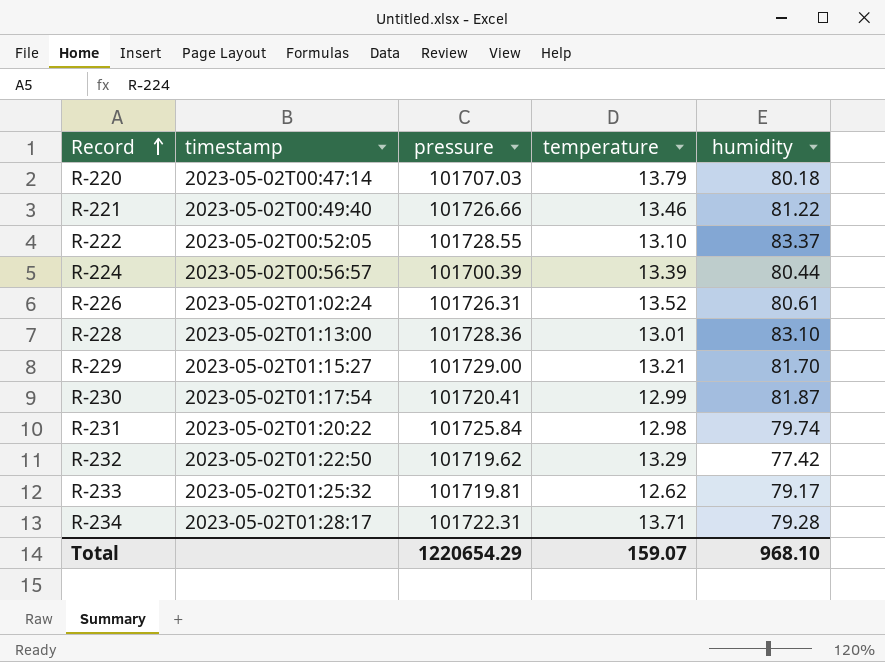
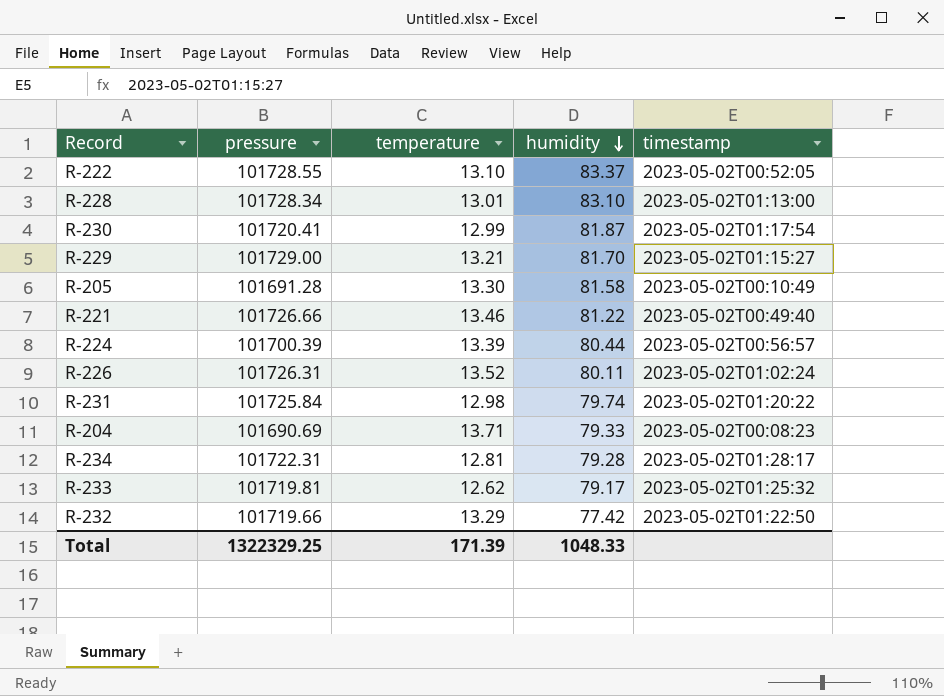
row order: Record ascending -> humidity descending
column timestamp | position: 2 -> 5
row R-220: 2023-05-02T00:47:14 | 101707.03 | 13.79 | 80.18 -> none
R-228 | pressure: 101728.36 -> 101728.34
row R-205: none -> 101691.28 | 13.30 | 81.58 | 2023-05-02T00:10:49
R-226 | humidity: 80.61 -> 80.11
row R-204: none -> 101690.69 | 13.71 | 79.33 | 2023-05-02T00:08:23
R-234 | temperature: 13.71 -> 12.81
R-232 | pressure: 101719.62 -> 101719.66
Total | pressure: 1220654.29 -> 1322329.25
Total | temperature: 159.07 -> 171.39
Total | humidity: 968.10 -> 1048.33

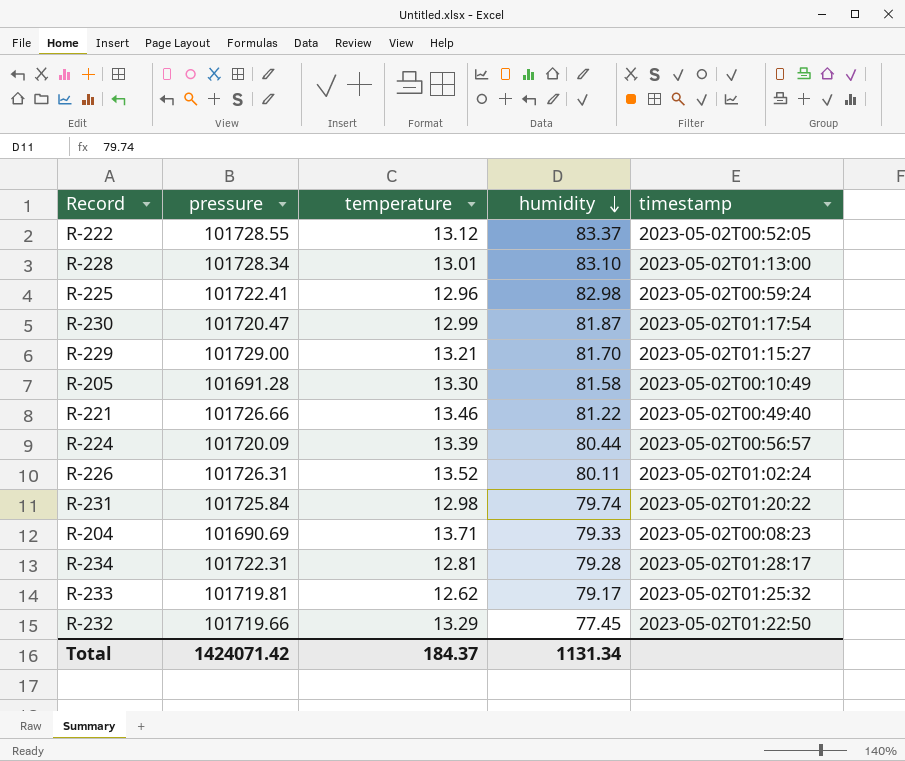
R-222 | temperature: 13.10 -> 13.12
row R-225: none -> 101722.41 | 12.96 | 82.98 | 2023-05-02T00:59:24
R-230 | pressure: 101720.41 -> 101720.47
R-224 | pressure: 101700.39 -> 101720.09
R-232 | humidity: 77.42 -> 77.45
Total | pressure: 1322329.25 -> 1424071.42
Total | temperature: 171.39 -> 184.37
Total | humidity: 1048.33 -> 1131.34

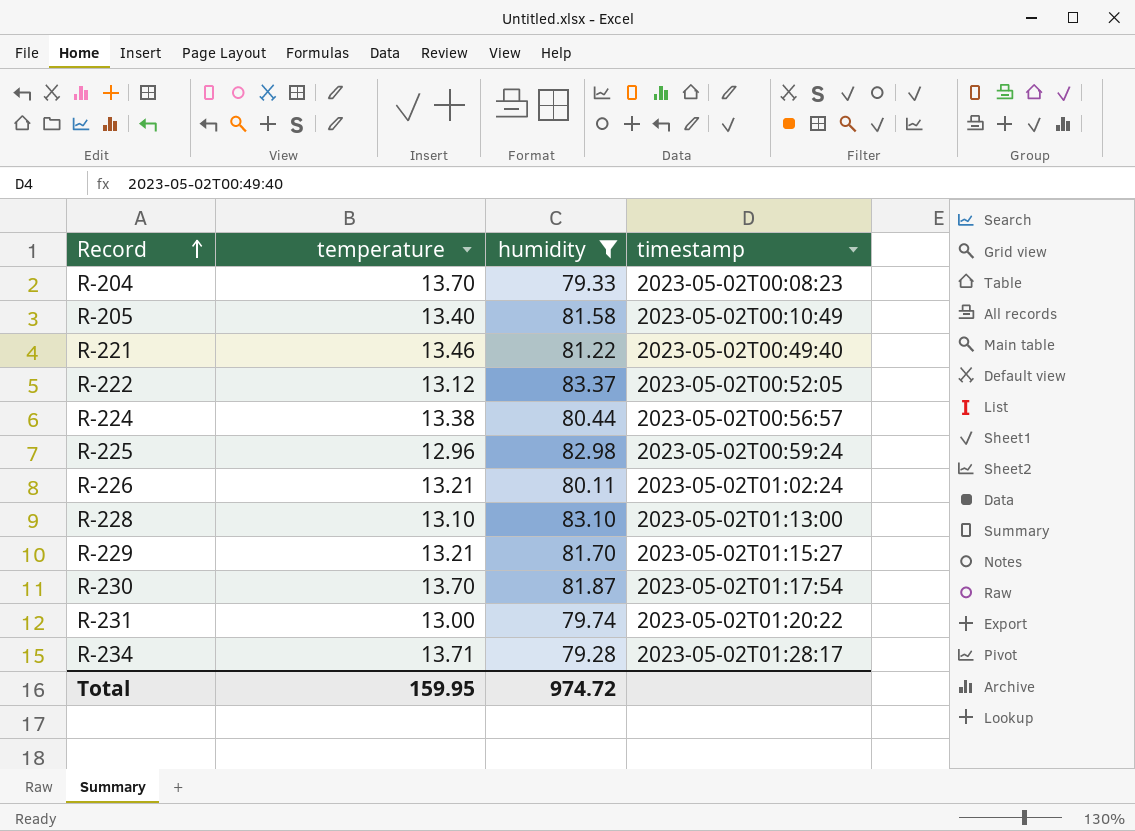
filter: none -> humidity >= 79.28
row order: humidity descending -> Record ascending
column pressure | position: 2 -> none
R-204 | temperature: 13.71 -> 13.70
R-205 | temperature: 13.30 -> 13.40
R-224 | temperature: 13.39 -> 13.38
R-226 | temperature: 13.52 -> 13.21
R-228 | temperature: 13.01 -> 13.10
R-230 | temperature: 12.99 -> 13.70
R-231 | temperature: 12.98 -> 13.00
R-234 | temperature: 12.81 -> 13.71
Total | temperature: 184.37 -> 159.95
Total | humidity: 1131.34 -> 974.72

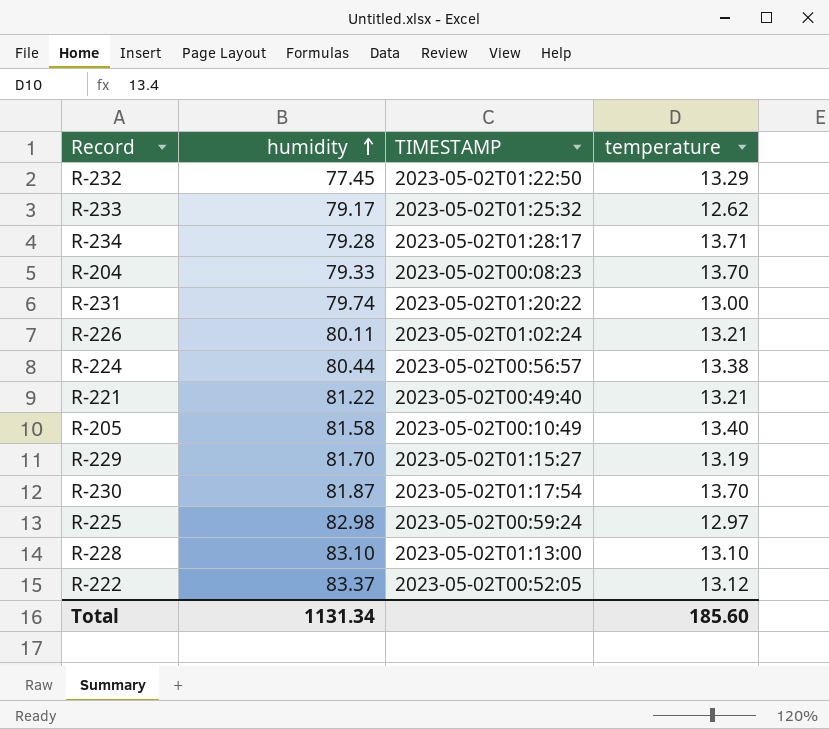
filter: humidity >= 79.28 -> none
row order: Record ascending -> humidity ascending
column name: timestamp -> TIMESTAMP
column temperature | position: 2 -> 4
R-221 | temperature: 13.46 -> 13.21
R-229 | temperature: 13.21 -> 13.19
R-225 | temperature: 12.96 -> 12.97
Total | humidity: 974.72 -> 1131.34
Total | temperature: 159.95 -> 185.60

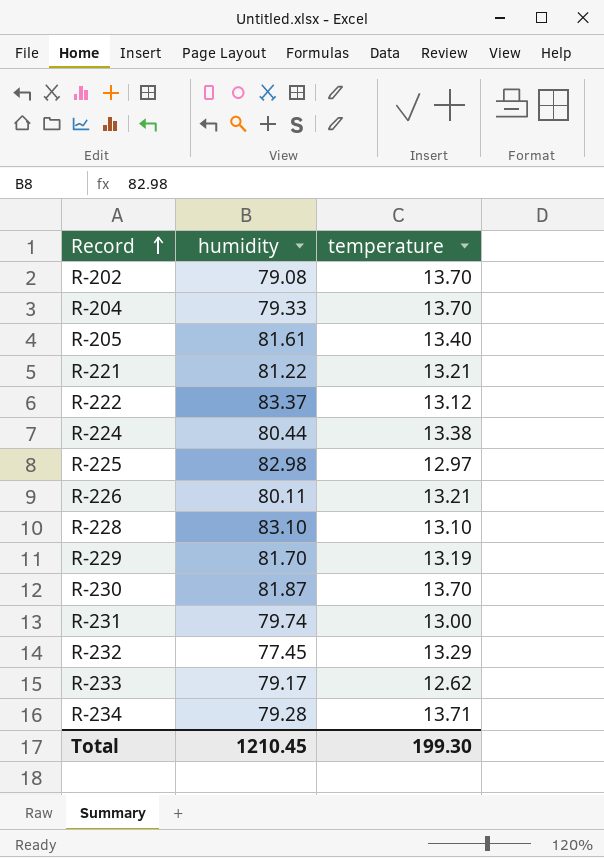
row order: humidity ascending -> Record ascending
column TIMESTAMP | position: 3 -> none
row R-202: none -> 79.08 | 13.70
R-205 | humidity: 81.58 -> 81.61
Total | humidity: 1131.34 -> 1210.45
Total | temperature: 185.60 -> 199.30

